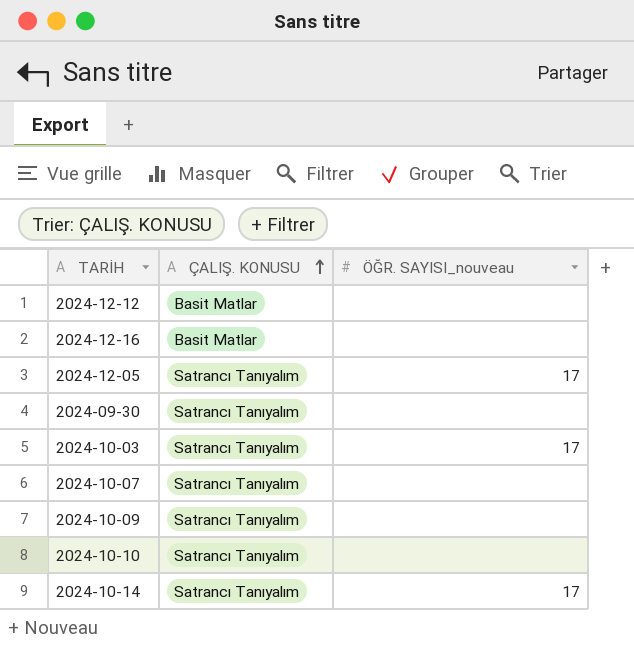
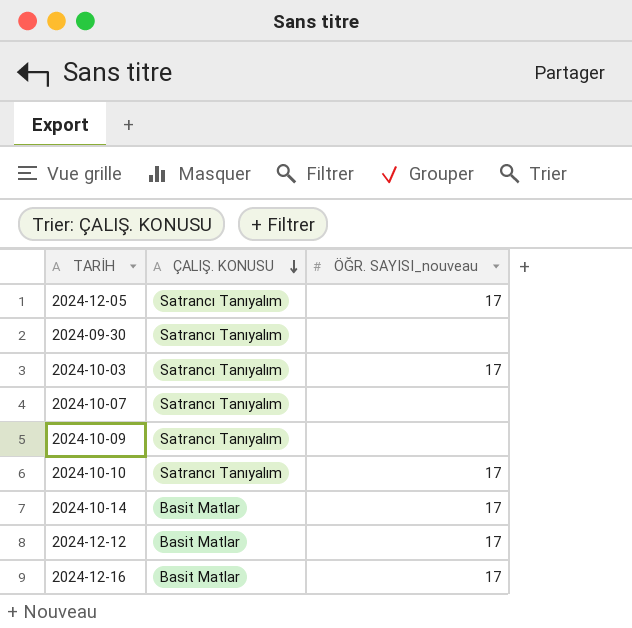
row order: ÇALIŞ. KONUSU ascending -> ÇALIŞ. KONUSU descending
2024-10-10 | ÖĞR. SAYISI_nouveau: none -> 17
2024-10-14 | ÇALIŞ. KONUSU: Satrancı Tanıyalım -> Basit Matlar
2024-12-12 | ÖĞR. SAYISI_nouveau: none -> 17
2024-12-16 | ÖĞR. SAYISI_nouveau: none -> 17

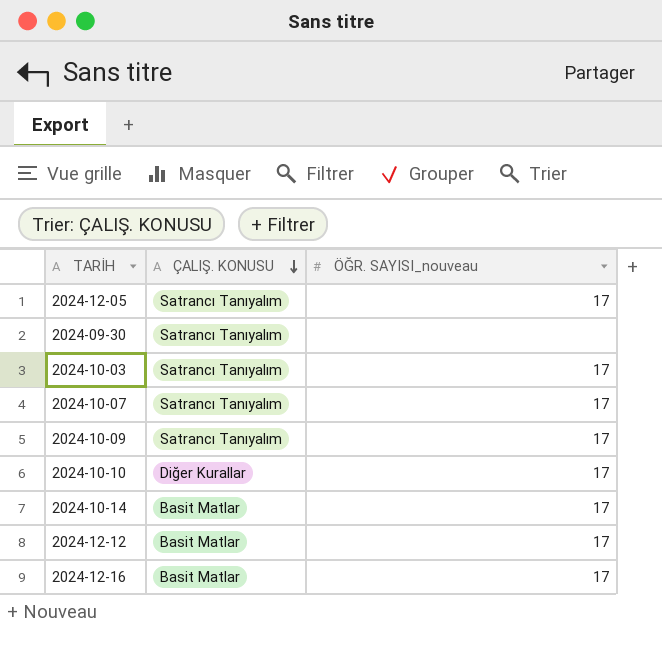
2024-10-07 | ÖĞR. SAYISI_nouveau: none -> 17
2024-10-09 | ÖĞR. SAYISI_nouveau: none -> 17
2024-10-10 | ÇALIŞ. KONUSU: Satrancı Tanıyalım -> Diğer Kurallar

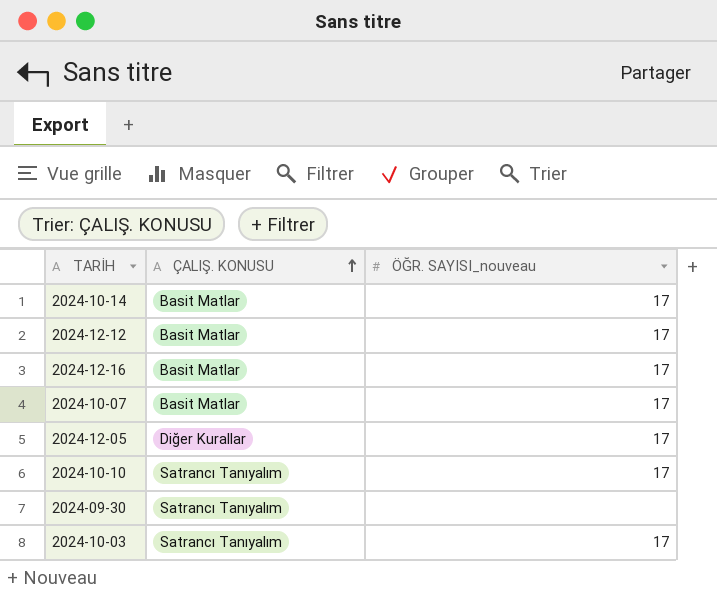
row order: ÇALIŞ. KONUSU descending -> ÇALIŞ. KONUSU ascending
row 2024-10-09: Satrancı Tanıyalım | 17 -> none
2024-10-07 | ÇALIŞ. KONUSU: Satrancı Tanıyalım -> Basit Matlar
2024-12-05 | ÇALIŞ. KONUSU: Satrancı Tanıyalım -> Diğer Kurallar
2024-10-10 | ÇALIŞ. KONUSU: Diğer Kurallar -> Satrancı Tanıyalım

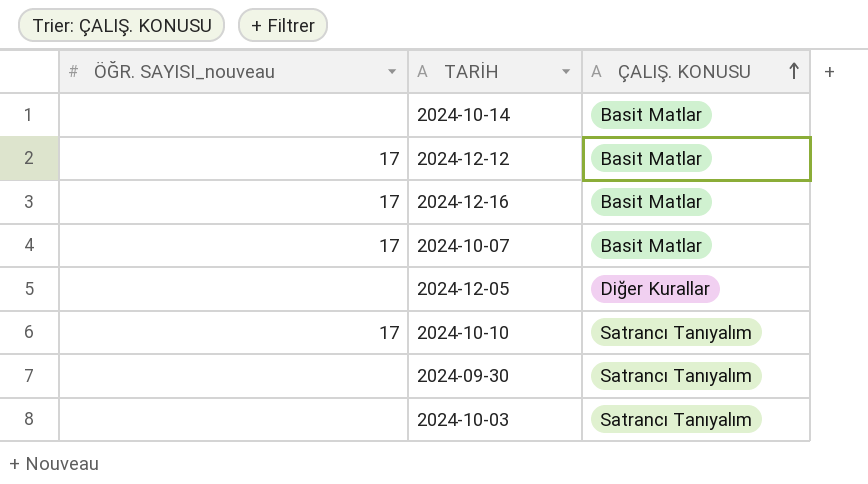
column ÖĞR. SAYISI_nouveau | position: 3 -> 1
2024-10-14 | ÖĞR. SAYISI_nouveau: 17 -> none
2024-12-05 | ÖĞR. SAYISI_nouveau: 17 -> none
2024-10-03 | ÖĞR. SAYISI_nouveau: 17 -> none

